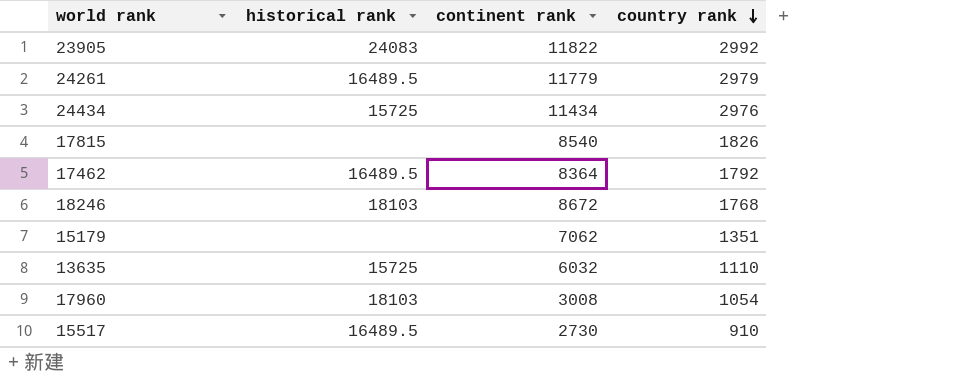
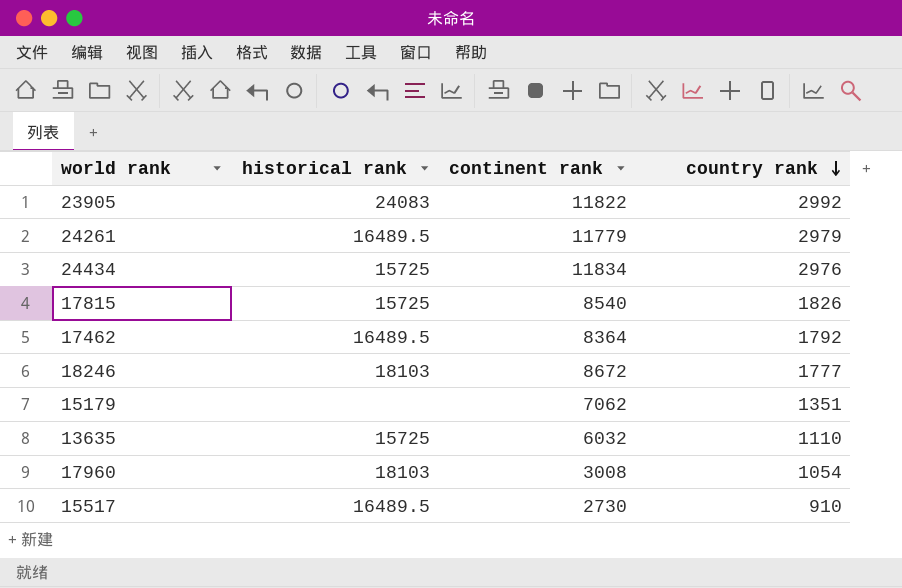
24434 | continent rank: 11434 -> 11834
17815 | historical rank: none -> 15725
18246 | country rank: 1768 -> 1777

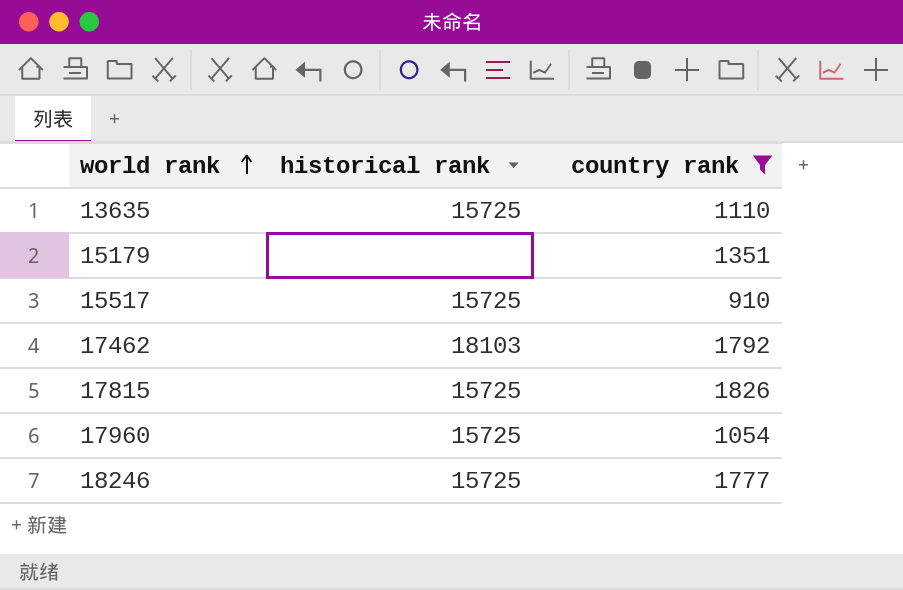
filter: none -> country rank <= 1826
row order: country rank descending -> world rank ascending
column continent rank | position: 3 -> none
15517 | historical rank: 16489.5 -> 15725
17462 | historical rank: 16489.5 -> 18103
17960 | historical rank: 18103 -> 15725
18246 | historical rank: 18103 -> 15725

